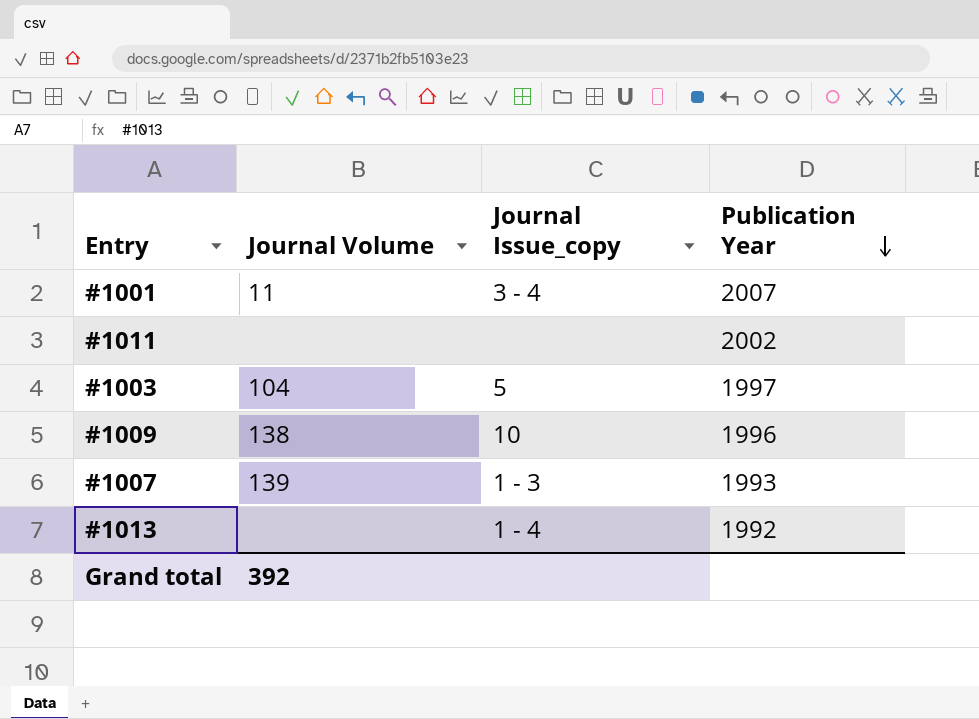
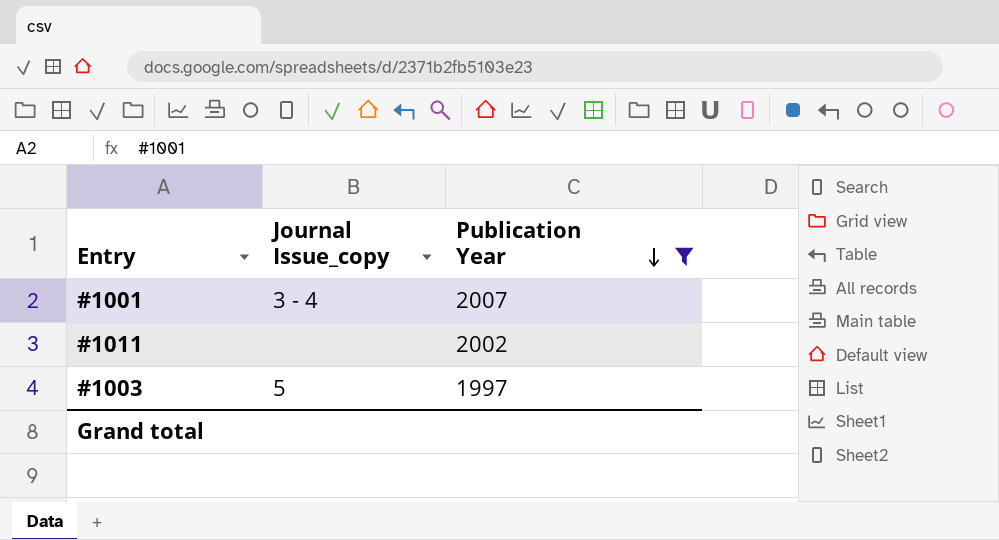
filter: none -> Publication Year >= 1997
column Journal Volume | position: 2 -> none

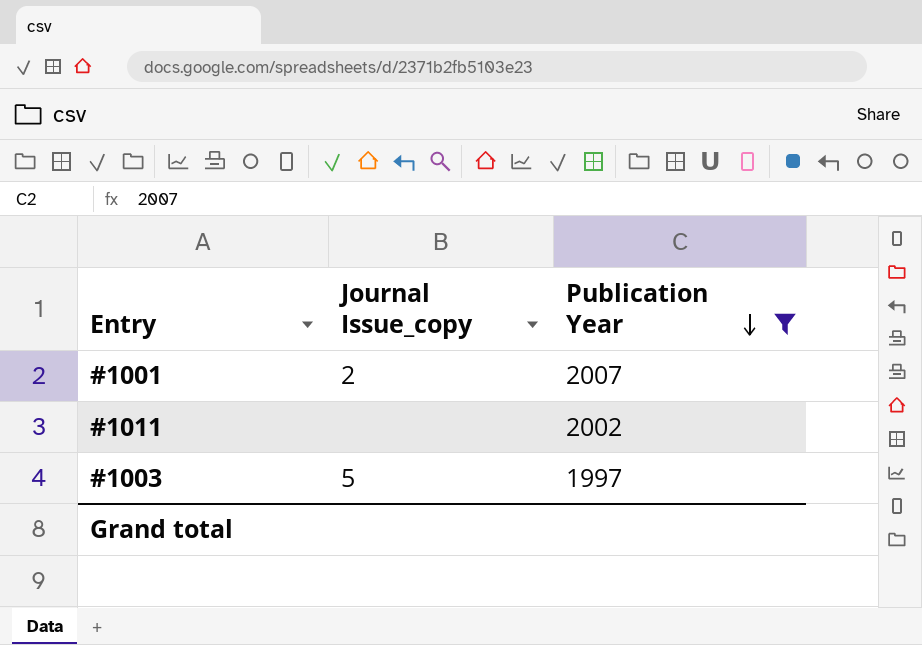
#1001 | Journal Issue_copy: 3 - 4 -> 2

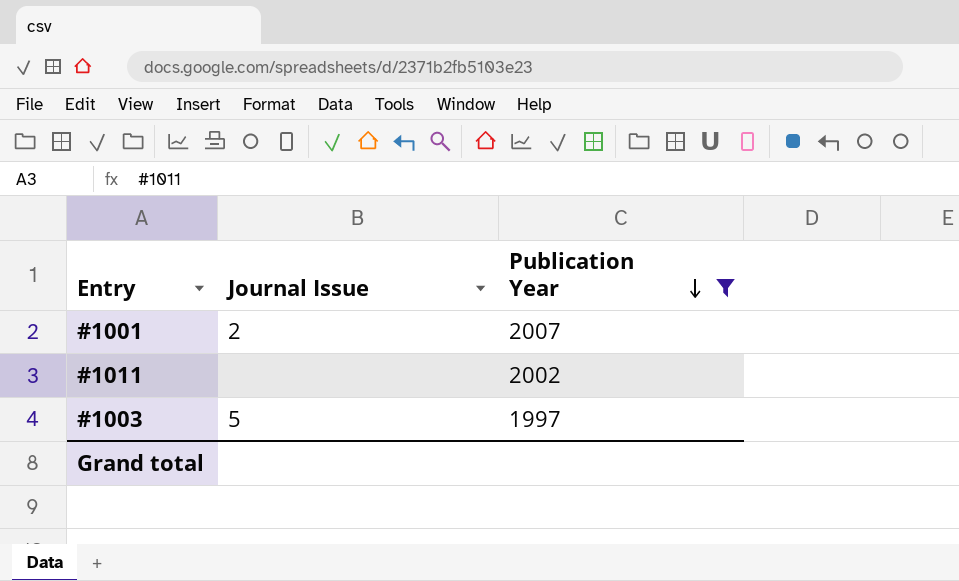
column name: Journal Issue_copy -> Journal Issue

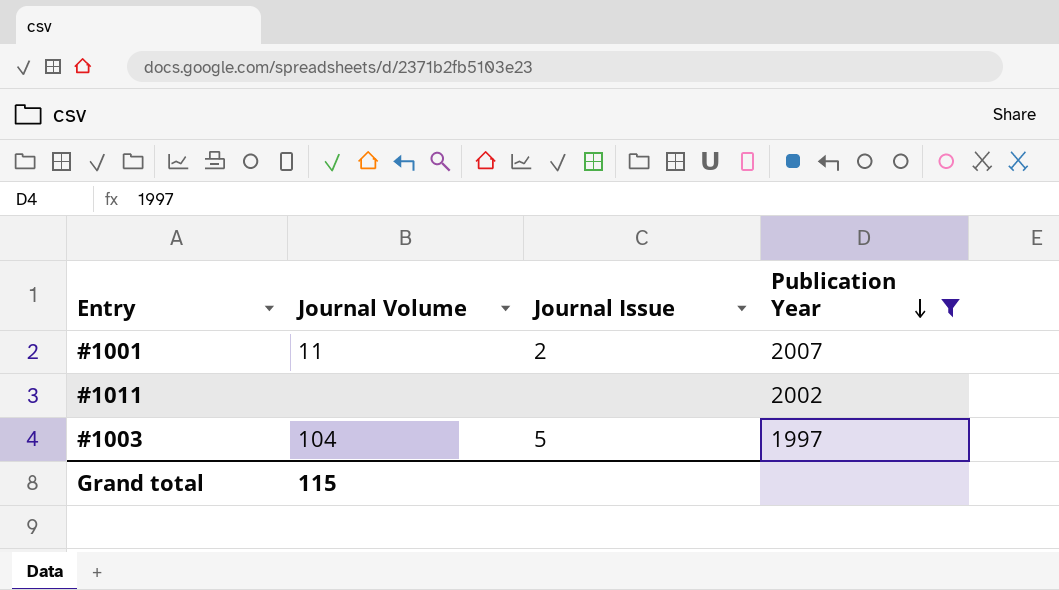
column Journal Volume | position: none -> 2

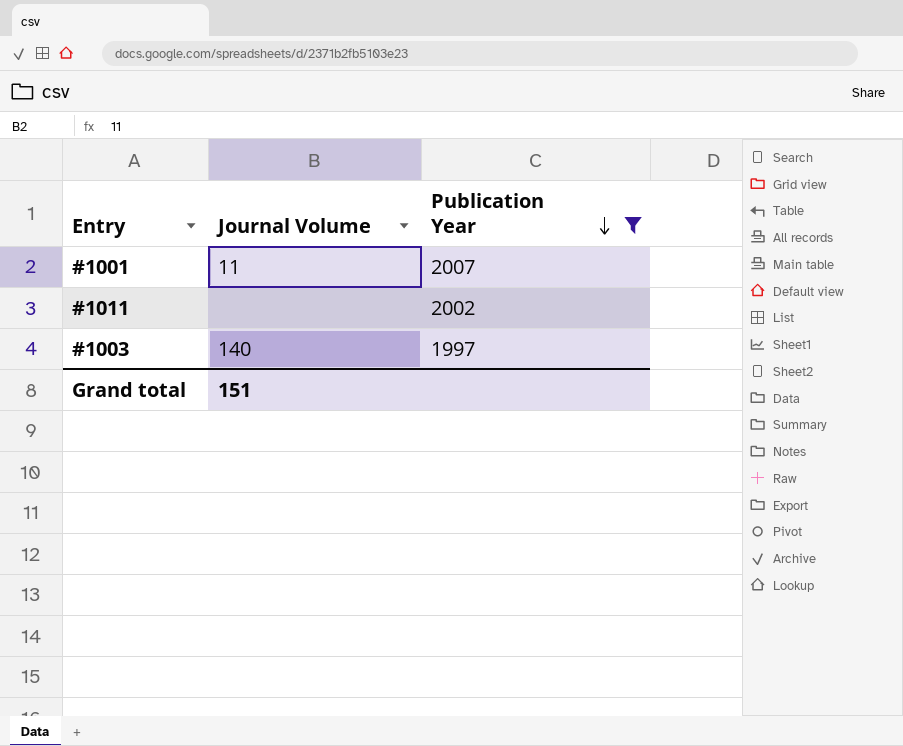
column Journal Issue | position: 3 -> none
#1003 | Journal Volume: 104 -> 140
Grand total | Journal Volume: 115 -> 151

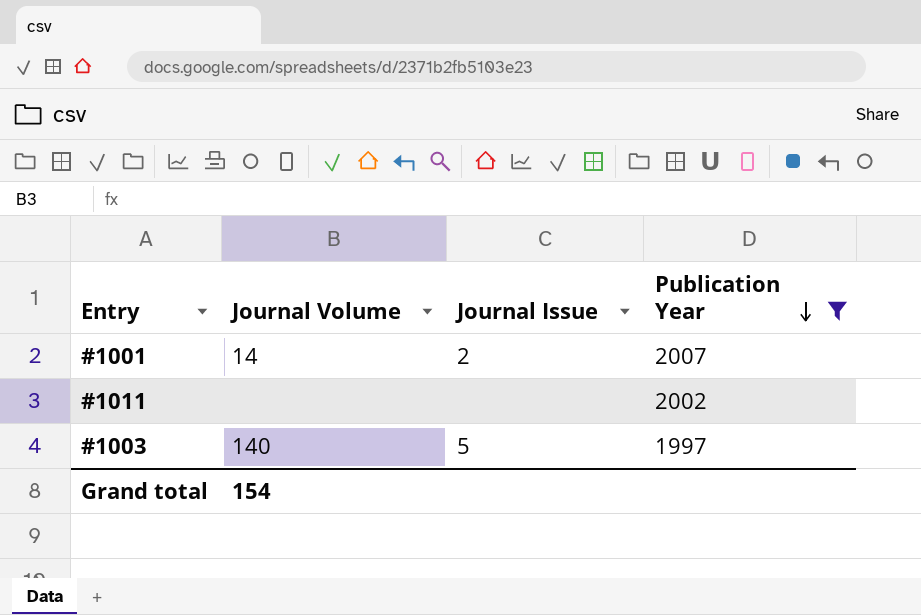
column Journal Issue | position: none -> 3
#1001 | Journal Volume: 11 -> 14
Grand total | Journal Volume: 151 -> 154

